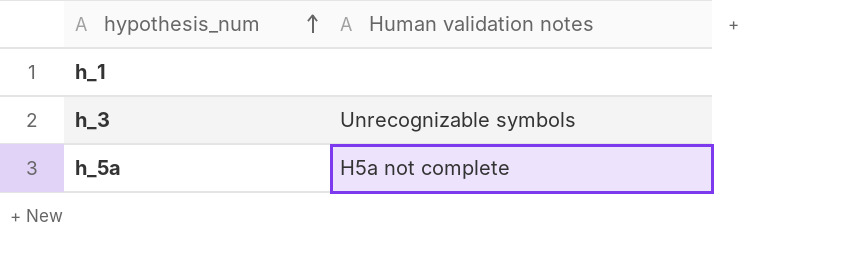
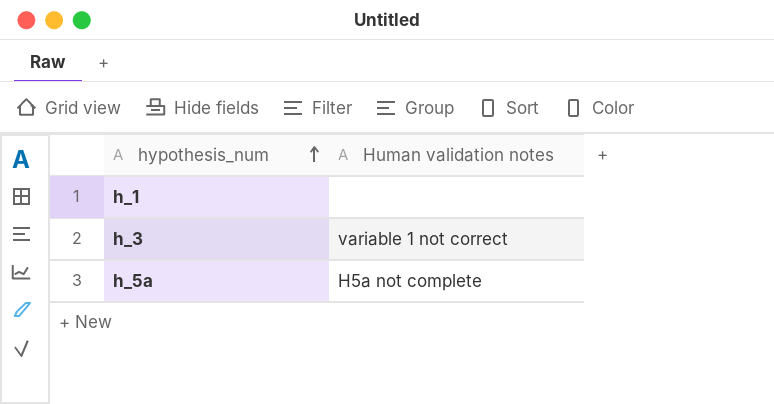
h_3 | Human validation notes: Unrecognizable symbols -> variable 1 not correct

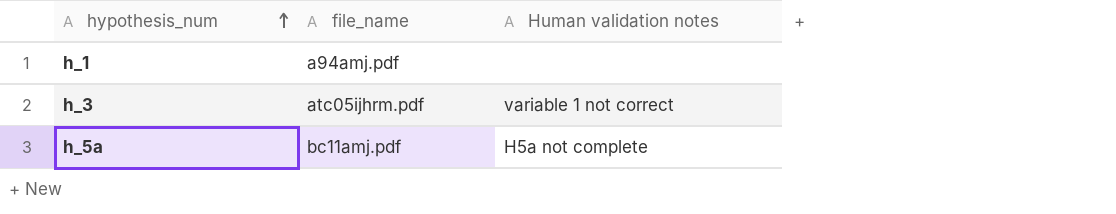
column file_name | position: none -> 2

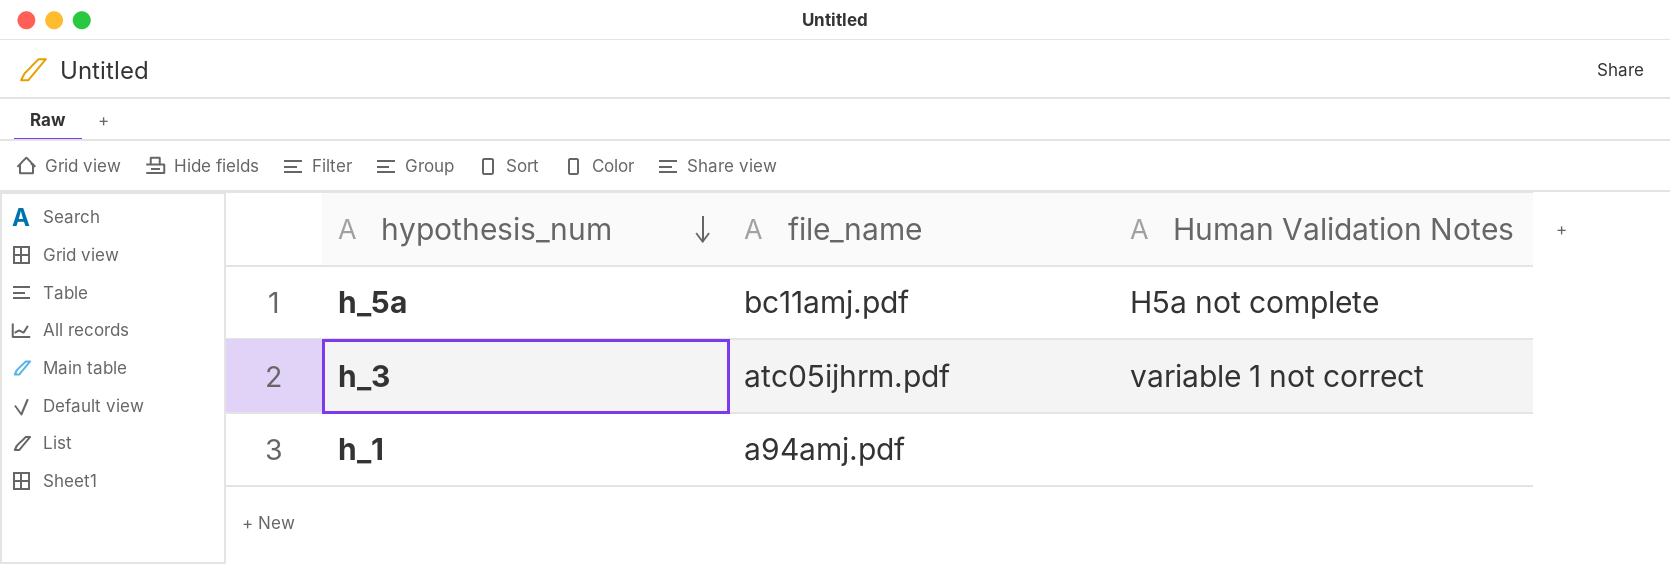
row order: hypothesis_num ascending -> hypothesis_num descending
column name: Human validation notes -> Human Validation Notes

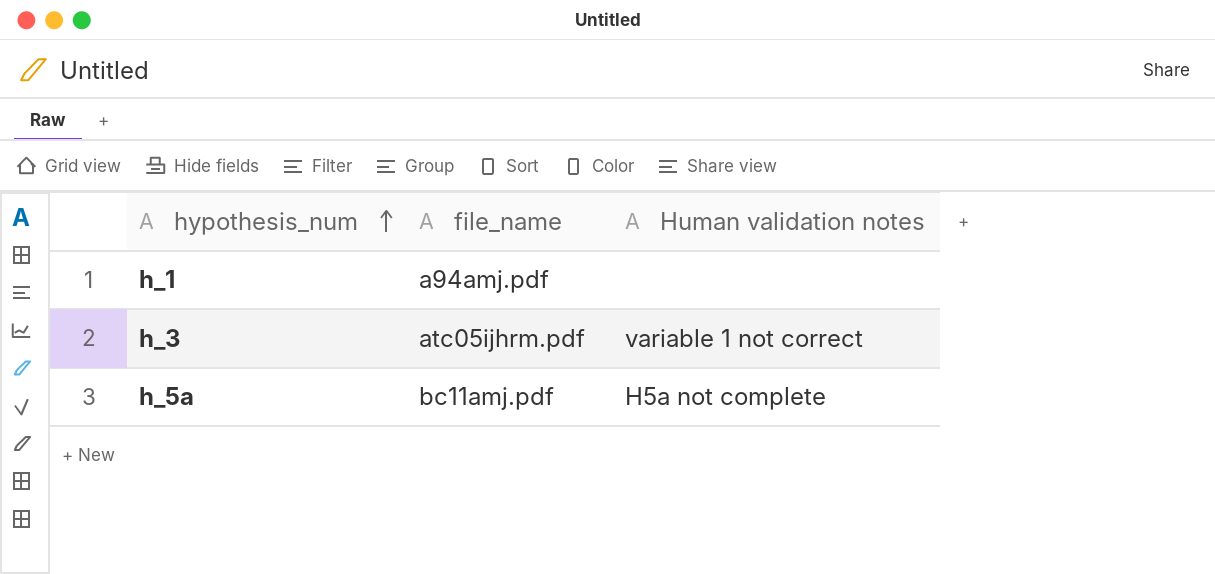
row order: hypothesis_num descending -> hypothesis_num ascending
column name: Human Validation Notes -> Human validation notes

